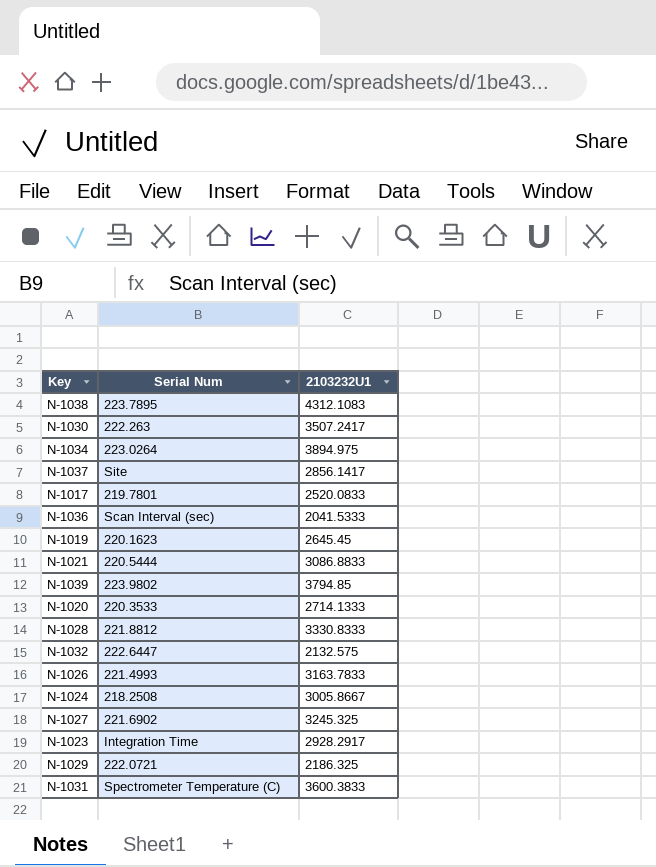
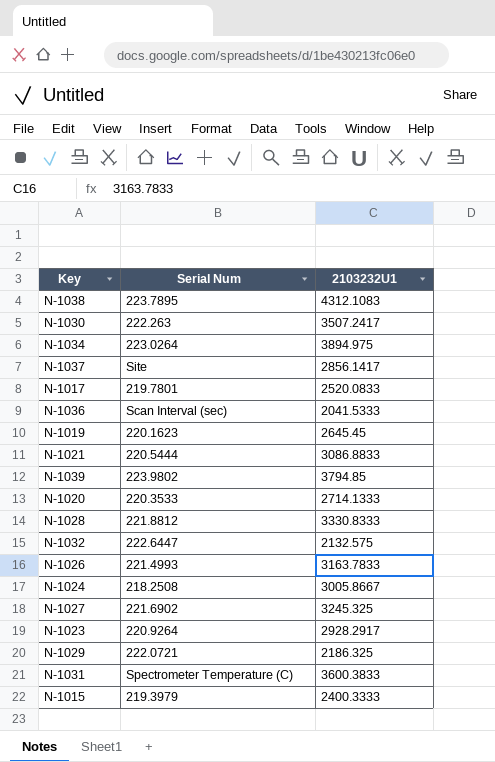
N-1023 | Serial Num: Integration Time -> 220.9264
row N-1015: none -> 219.3979 | 2400.3333

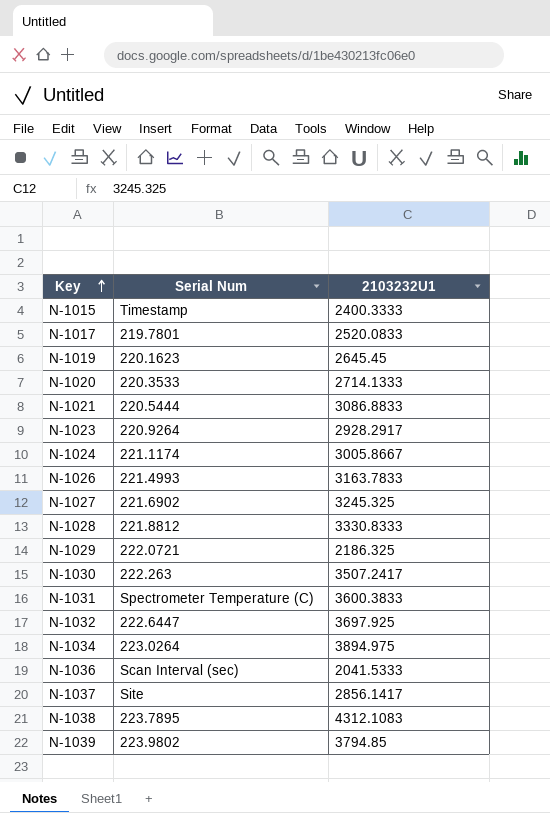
row order: none -> Key ascending
N-1015 | Serial Num: 219.3979 -> Timestamp
N-1024 | Serial Num: 218.2508 -> 221.1174
N-1032 | 2103232U1: 2132.575 -> 3697.925

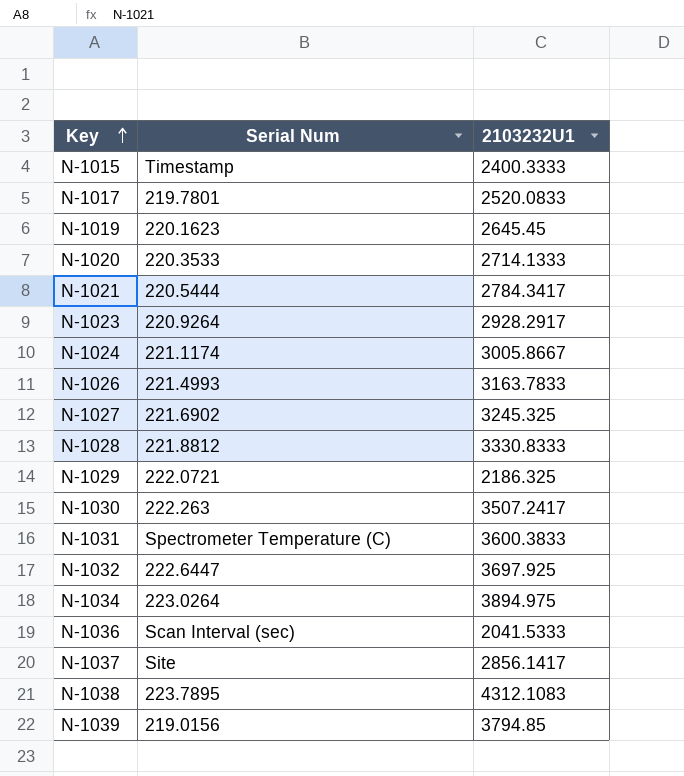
N-1021 | 2103232U1: 3086.8833 -> 2784.3417
N-1039 | Serial Num: 223.9802 -> 219.0156

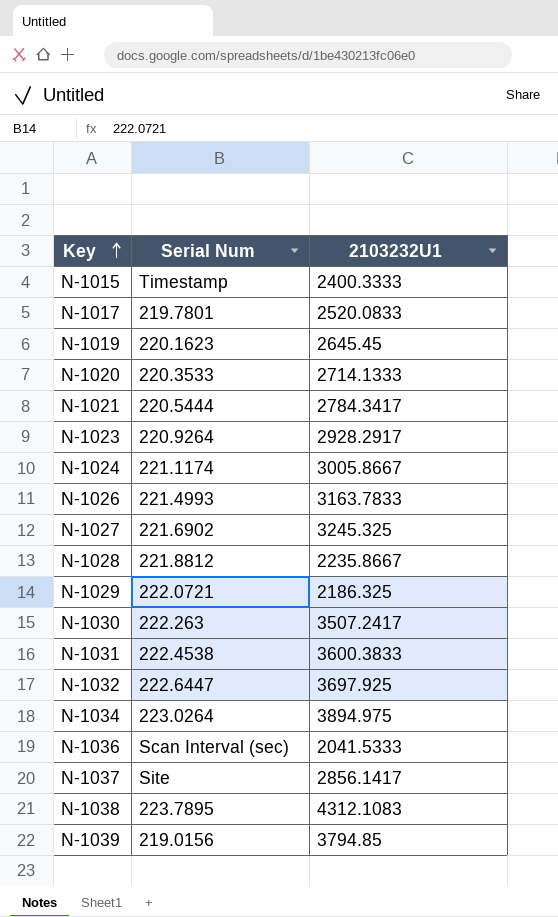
N-1028 | 2103232U1: 3330.8333 -> 2235.8667
N-1031 | Serial Num: Spectrometer Temperature (C) -> 222.4538

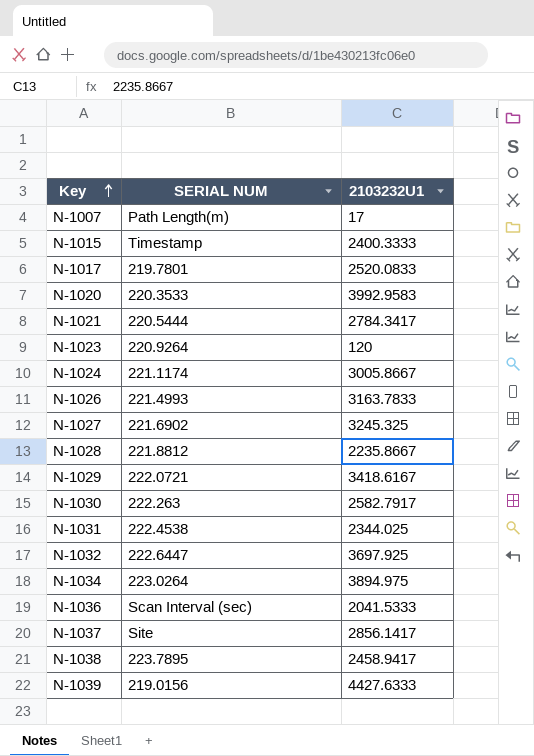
column name: Serial Num -> SERIAL NUM
row N-1019: 220.1623 | 2645.45 -> none
row N-1007: none -> Path Length(m) | 17
N-1020 | 2103232U1: 2714.1333 -> 3992.9583
N-1023 | 2103232U1: 2928.2917 -> 120
N-1029 | 2103232U1: 2186.325 -> 3418.6167
N-1030 | 2103232U1: 3507.2417 -> 2582.7917
N-1031 | 2103232U1: 3600.3833 -> 2344.025
N-1038 | 2103232U1: 4312.1083 -> 2458.9417
N-1039 | 2103232U1: 3794.85 -> 4427.6333

